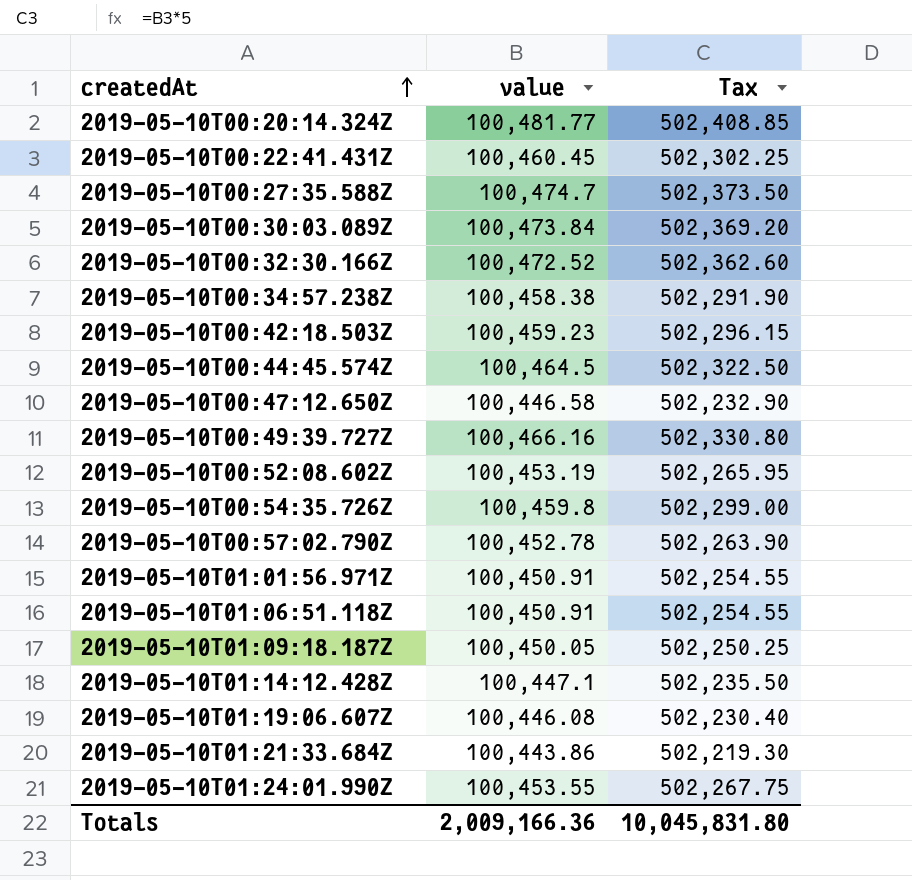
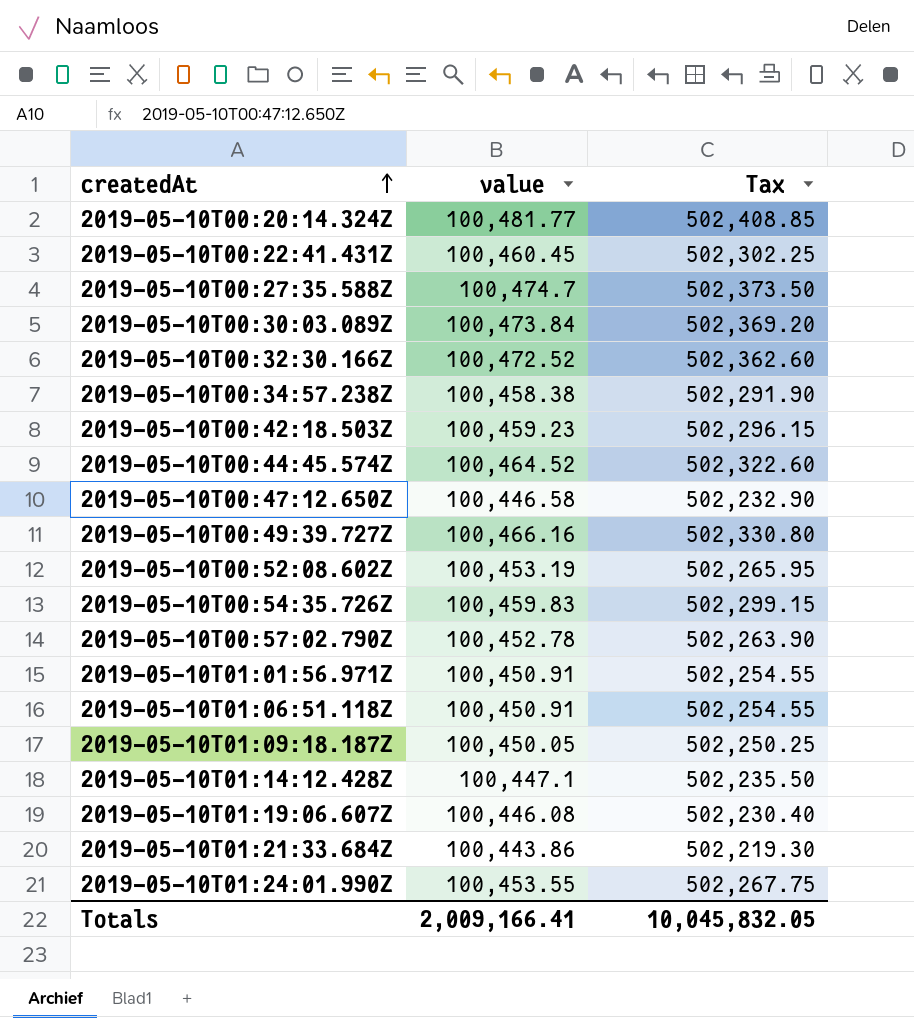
2019-05-10T00:44:45.574Z | value: 100,464.5 -> 100,464.52
2019-05-10T00:44:45.574Z | Tax: 502,322.50 -> 502,322.60
2019-05-10T00:54:35.726Z | value: 100,459.8 -> 100,459.83
2019-05-10T00:54:35.726Z | Tax: 502,299.00 -> 502,299.15
Totals | value: 2,009,166.36 -> 2,009,166.41
Totals | Tax: 10,045,831.80 -> 10,045,832.05

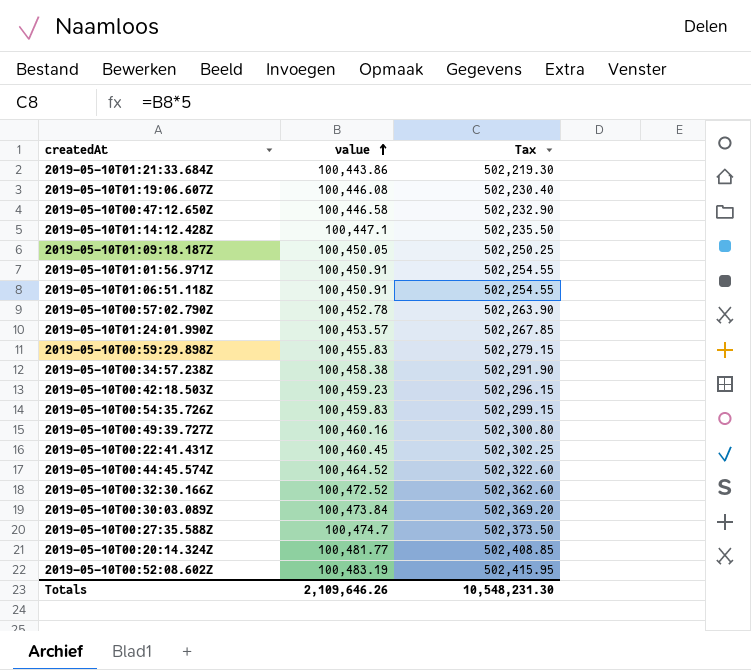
row order: createdAt ascending -> value ascending
2019-05-10T01:24:01.990Z | value: 100,453.55 -> 100,453.57
2019-05-10T01:24:01.990Z | Tax: 502,267.75 -> 502,267.85
row 2019-05-10T00:59:29.898Z: none -> 100,455.83 | 502,279.15
2019-05-10T00:49:39.727Z | value: 100,466.16 -> 100,460.16
2019-05-10T00:49:39.727Z | Tax: 502,330.80 -> 502,300.80
2019-05-10T00:52:08.602Z | value: 100,453.19 -> 100,483.19
2019-05-10T00:52:08.602Z | Tax: 502,265.95 -> 502,415.95
Totals | value: 2,009,166.41 -> 2,109,646.26
Totals | Tax: 10,045,832.05 -> 10,548,231.30

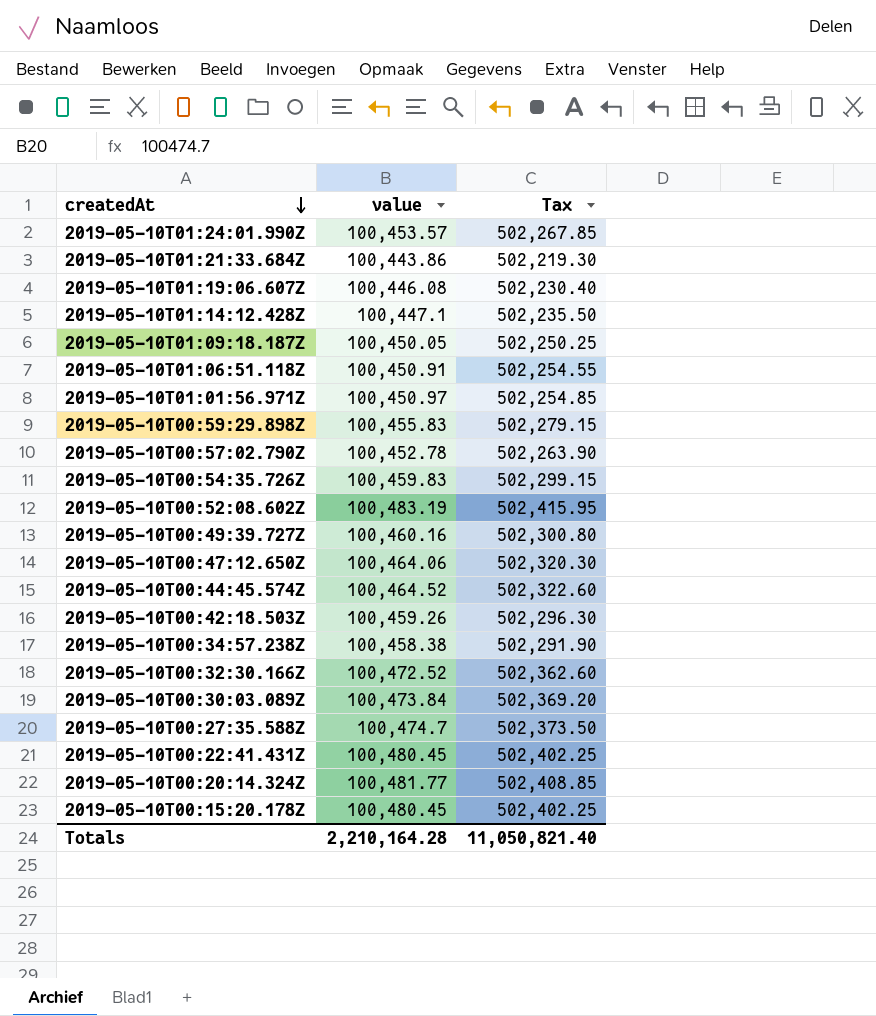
row order: value ascending -> createdAt descending
2019-05-10T01:01:56.971Z | value: 100,450.91 -> 100,450.97
2019-05-10T01:01:56.971Z | Tax: 502,254.55 -> 502,254.85
2019-05-10T00:47:12.650Z | value: 100,446.58 -> 100,464.06
2019-05-10T00:47:12.650Z | Tax: 502,232.90 -> 502,320.30
2019-05-10T00:42:18.503Z | value: 100,459.23 -> 100,459.26
2019-05-10T00:42:18.503Z | Tax: 502,296.15 -> 502,296.30
2019-05-10T00:22:41.431Z | value: 100,460.45 -> 100,480.45
2019-05-10T00:22:41.431Z | Tax: 502,302.25 -> 502,402.25
row 2019-05-10T00:15:20.178Z: none -> 100,480.45 | 502,402.25
Totals | value: 2,109,646.26 -> 2,210,164.28
Totals | Tax: 10,548,231.30 -> 11,050,821.40

